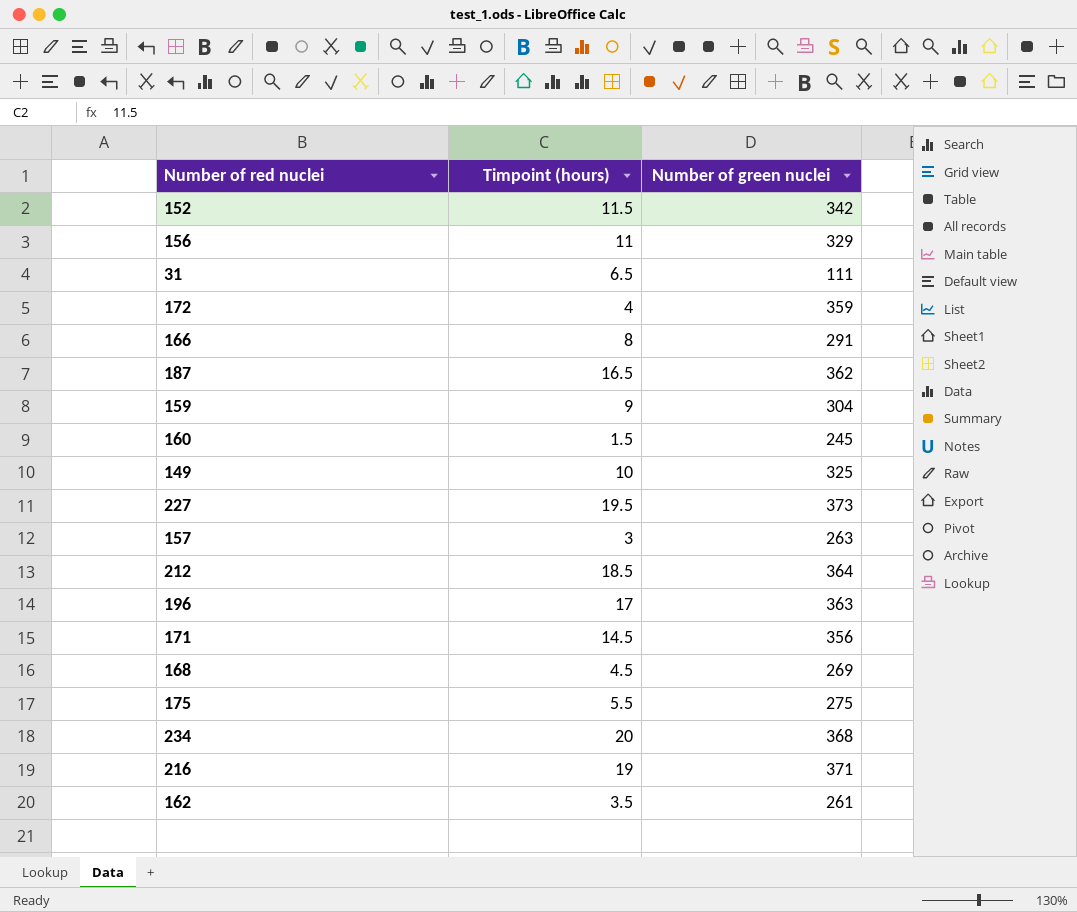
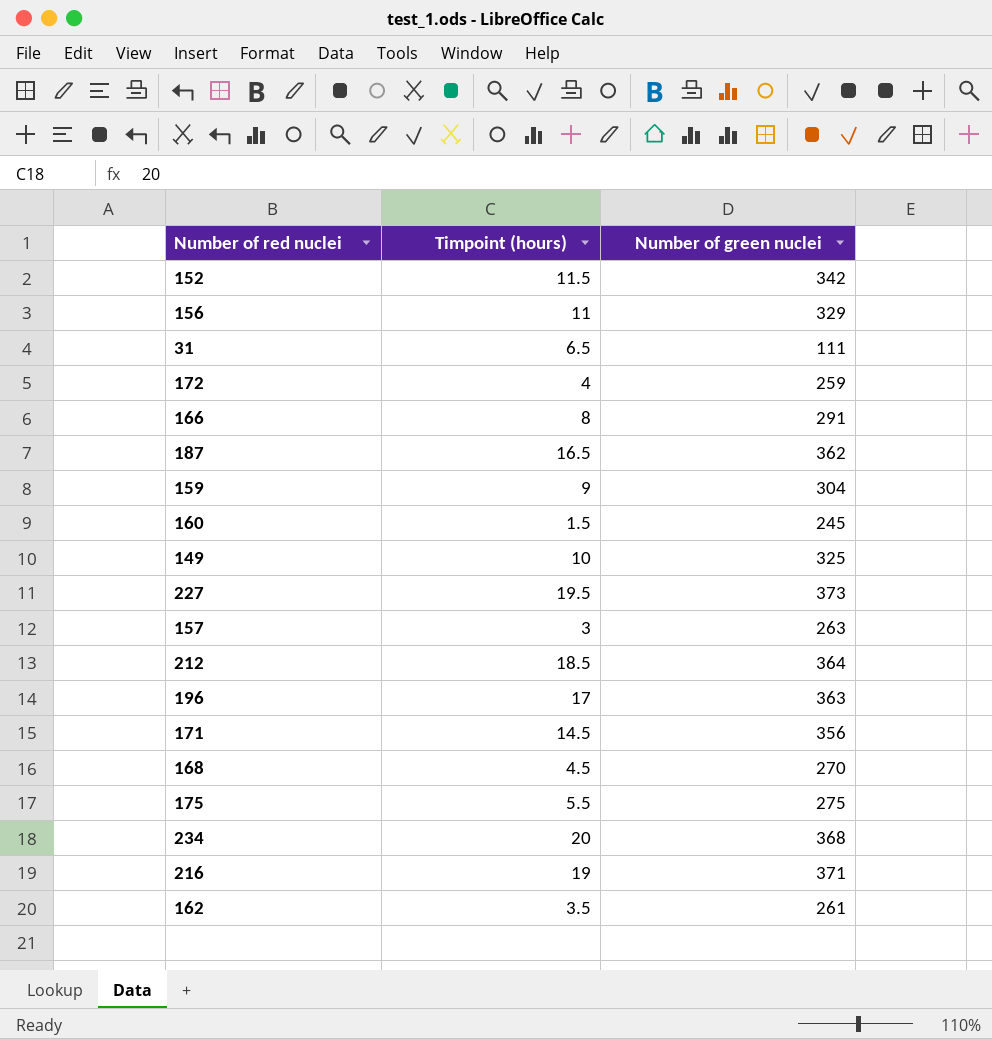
172 | Number of green nuclei: 359 -> 259
168 | Number of green nuclei: 269 -> 270

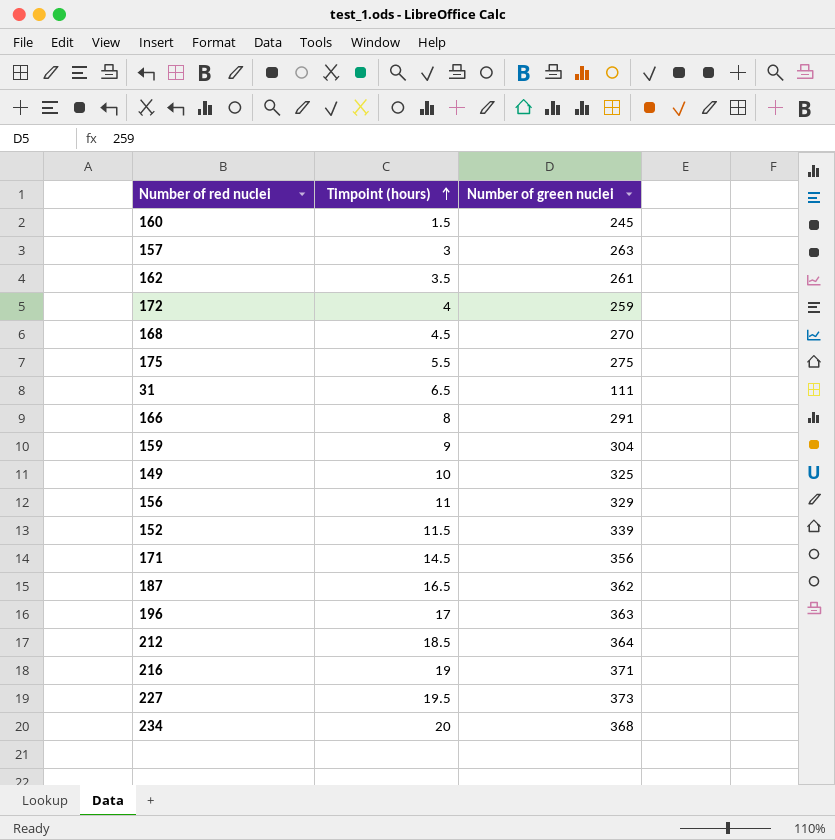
row order: none -> Timpoint (hours) ascending
152 | Number of green nuclei: 342 -> 339

